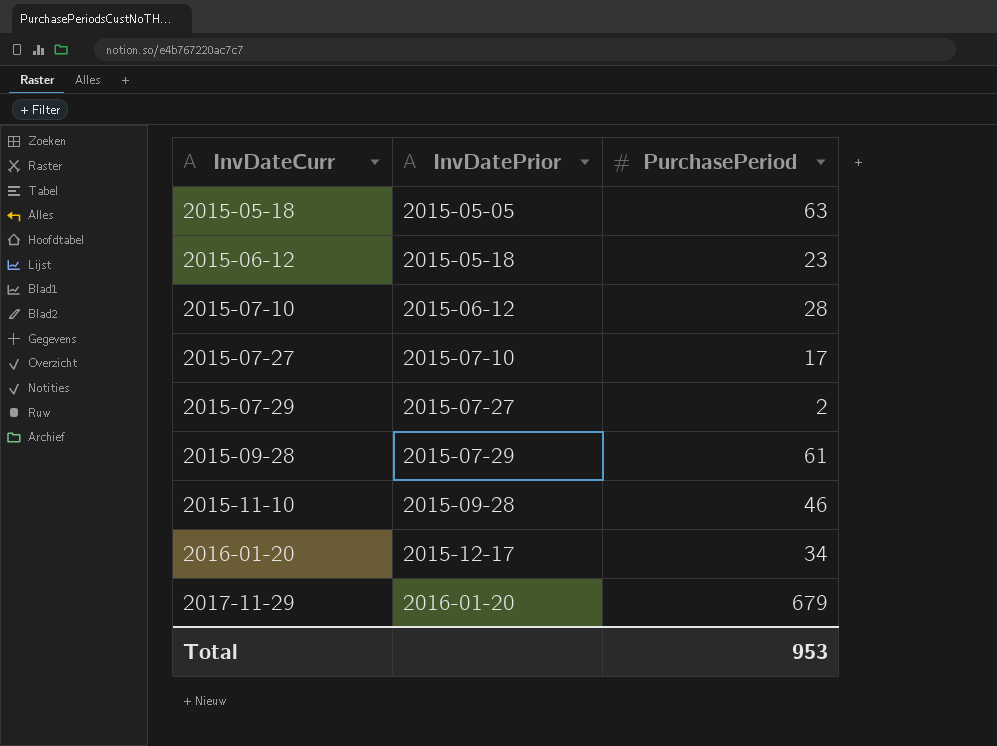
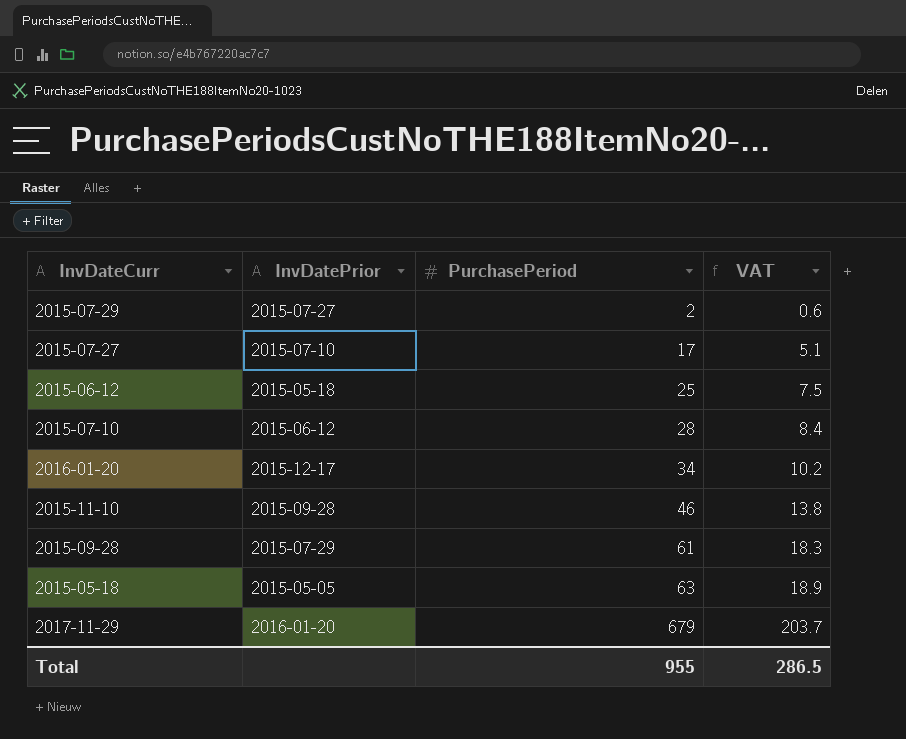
row order: InvDateCurr ascending -> PurchasePeriod ascending
column VAT | formula: none -> [PurchasePeriod] * 0.3
2015-06-12 | PurchasePeriod: 23 -> 25
Total | PurchasePeriod: 953 -> 955

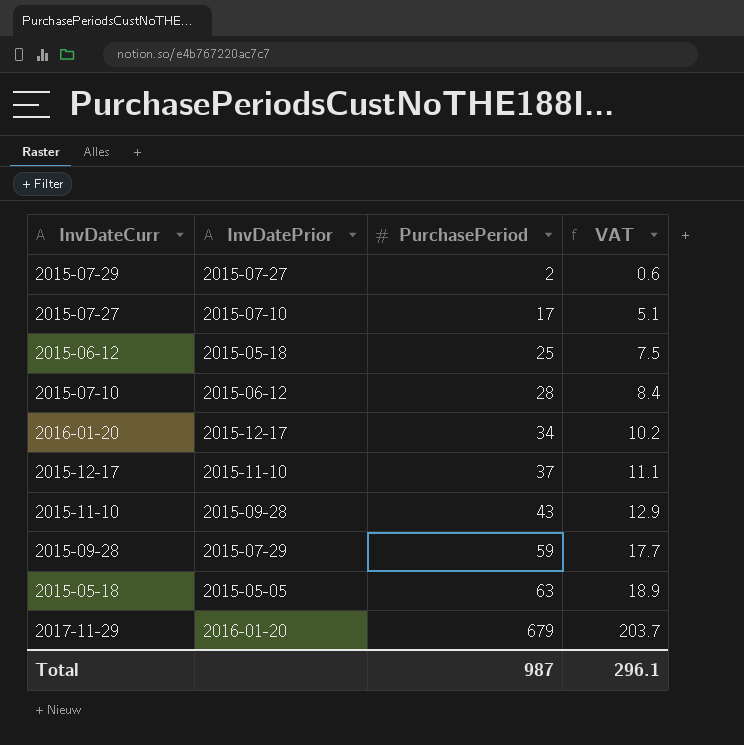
row 2015-12-17: none -> 2015-11-10 | 37 | 11.1
2015-11-10 | PurchasePeriod: 46 -> 43
2015-11-10 | VAT: 13.8 -> 12.9
2015-09-28 | PurchasePeriod: 61 -> 59
2015-09-28 | VAT: 18.3 -> 17.7
Total | PurchasePeriod: 955 -> 987
Total | VAT: 286.5 -> 296.1

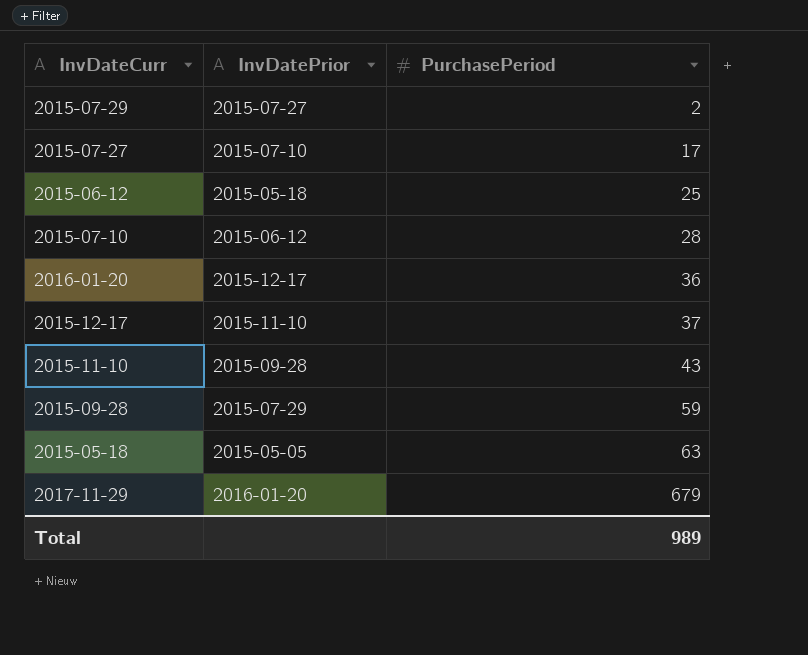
column VAT | formula: [PurchasePeriod] * 0.3 -> none
2016-01-20 | PurchasePeriod: 34 -> 36
Total | PurchasePeriod: 987 -> 989

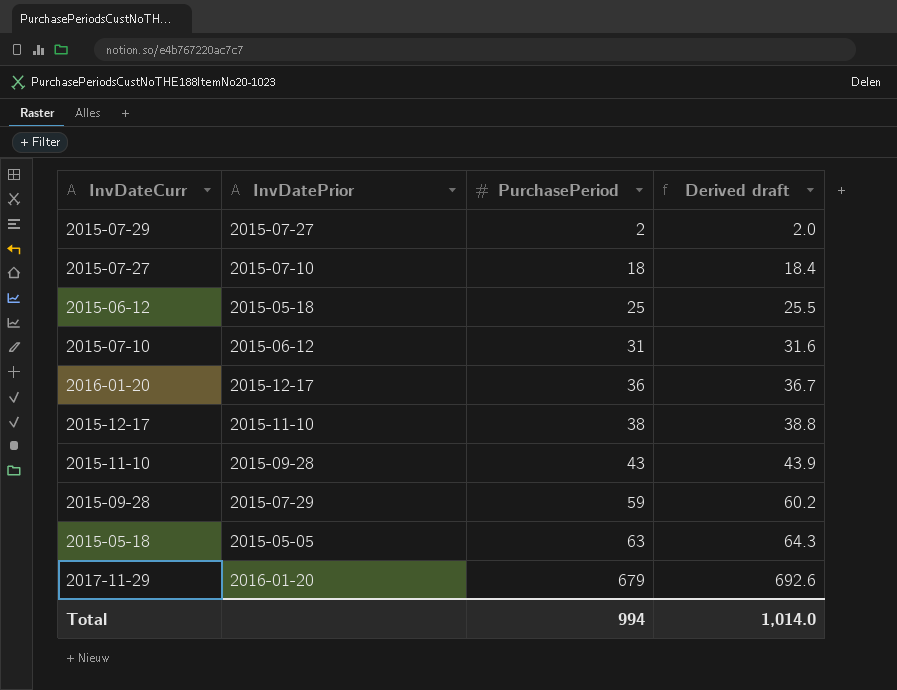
column Derived draft | formula: none -> [PurchasePeriod] * 1.02
2015-07-27 | PurchasePeriod: 17 -> 18
2015-07-10 | PurchasePeriod: 28 -> 31
2015-12-17 | PurchasePeriod: 37 -> 38
Total | PurchasePeriod: 989 -> 994

